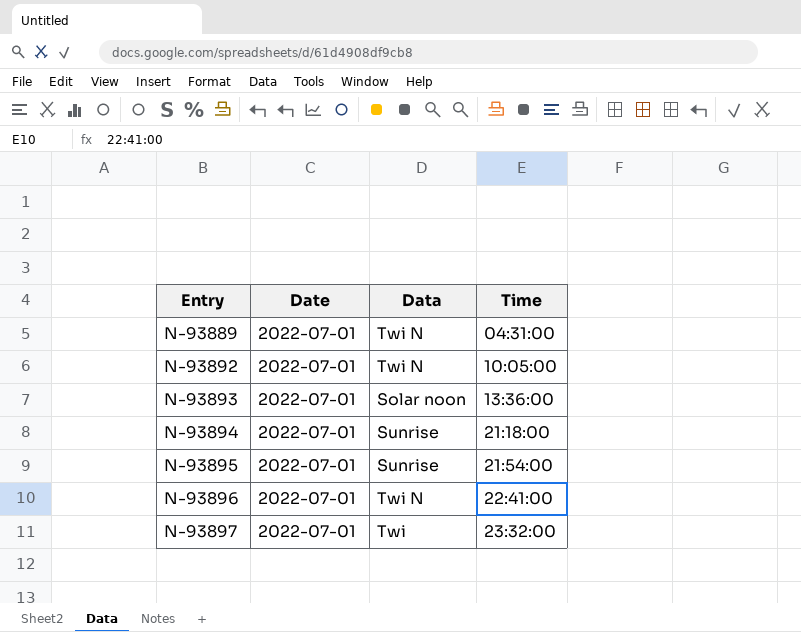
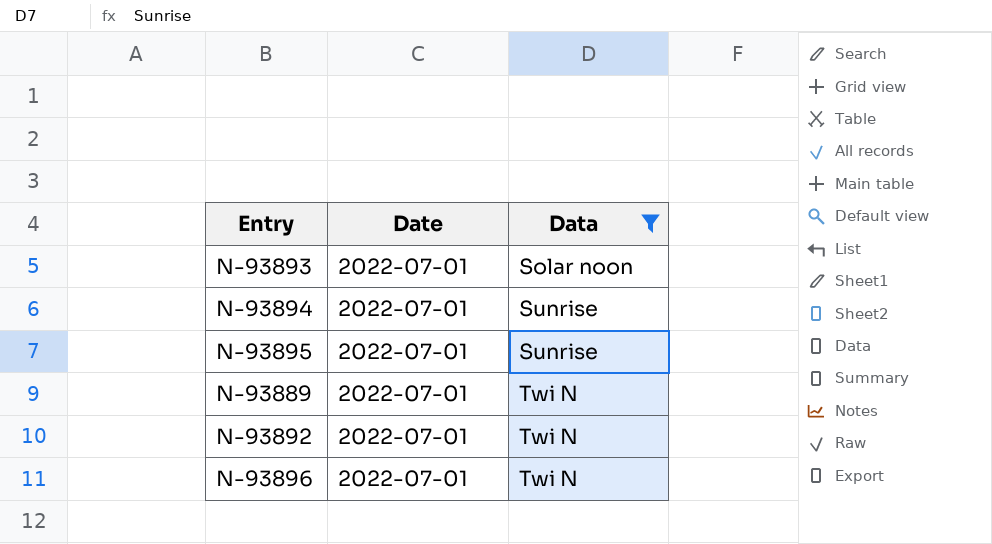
filter: none -> Data != Twi
row order: Entry ascending -> Data ascending
column Time | position: 4 -> none

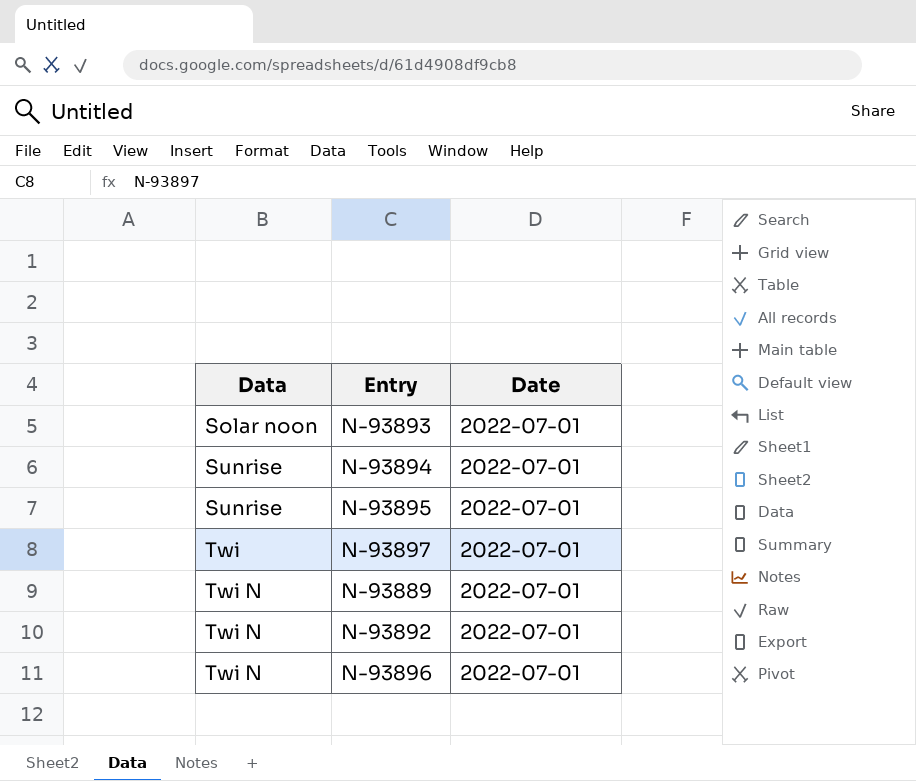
filter: Data != Twi -> none
column Data | position: 3 -> 1

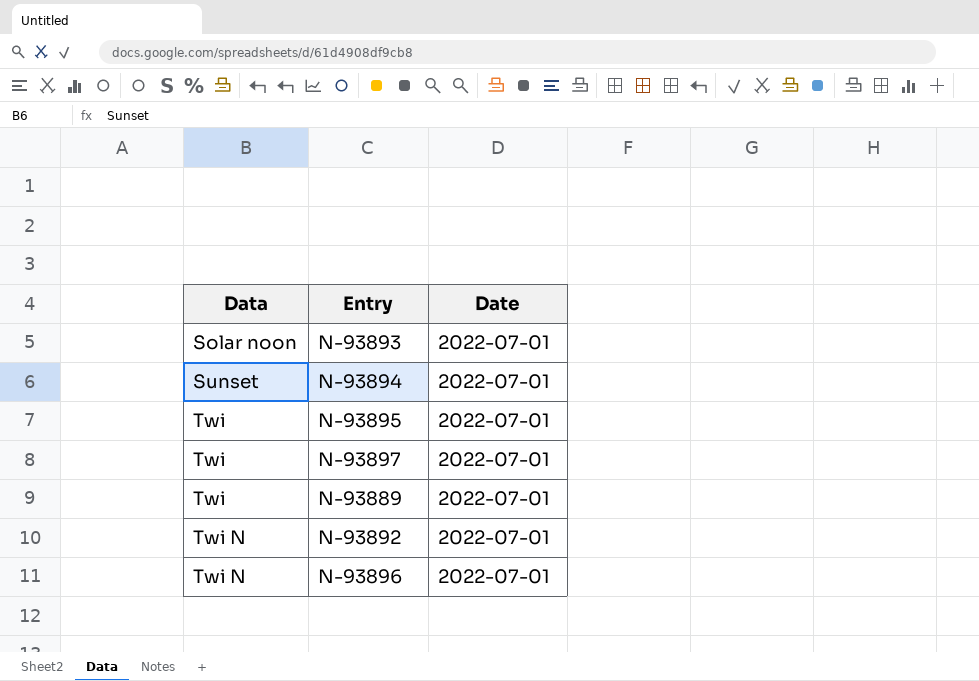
N-93894 | Data: Sunrise -> Sunset
N-93895 | Data: Sunrise -> Twi
N-93889 | Data: Twi N -> Twi

